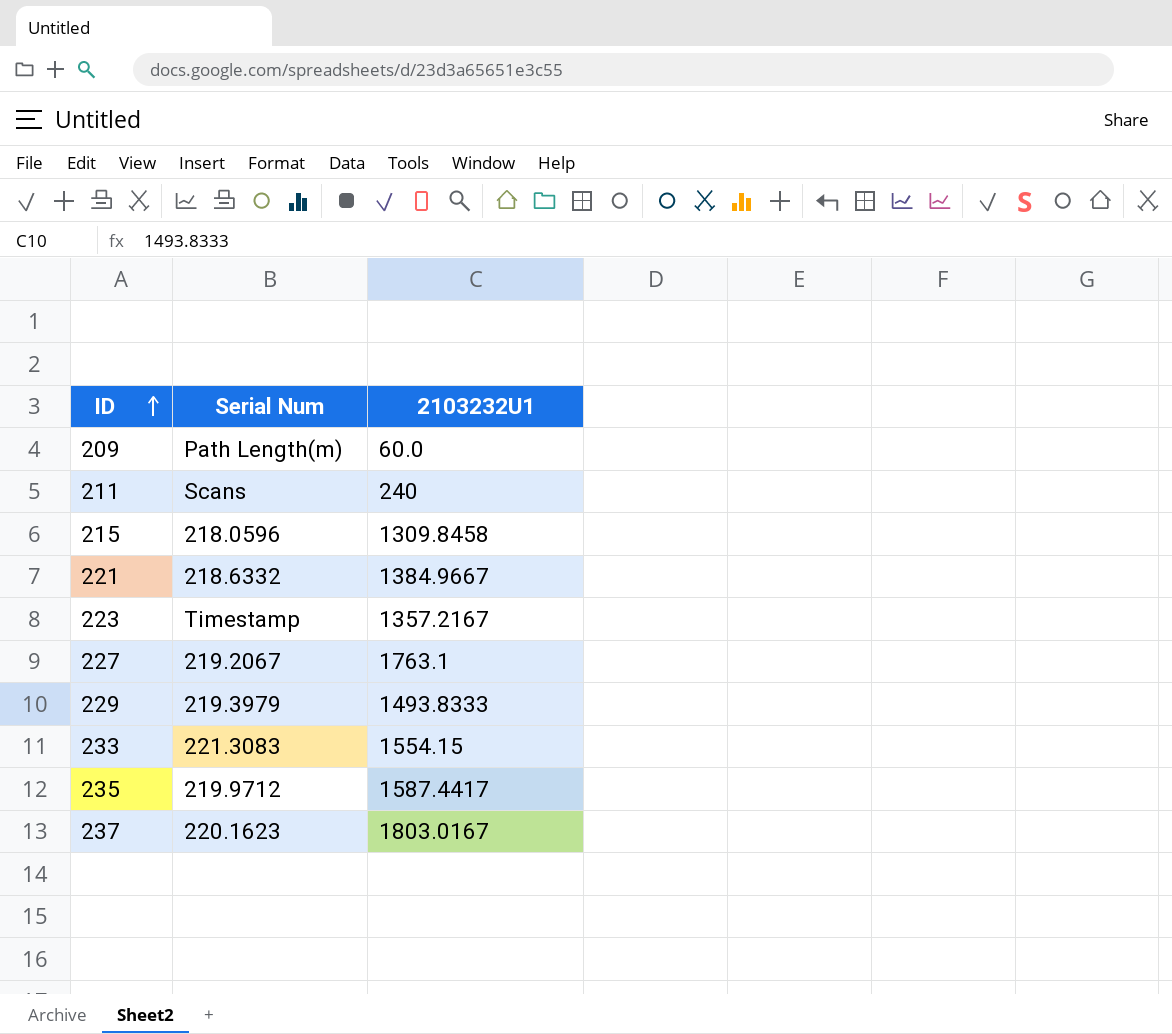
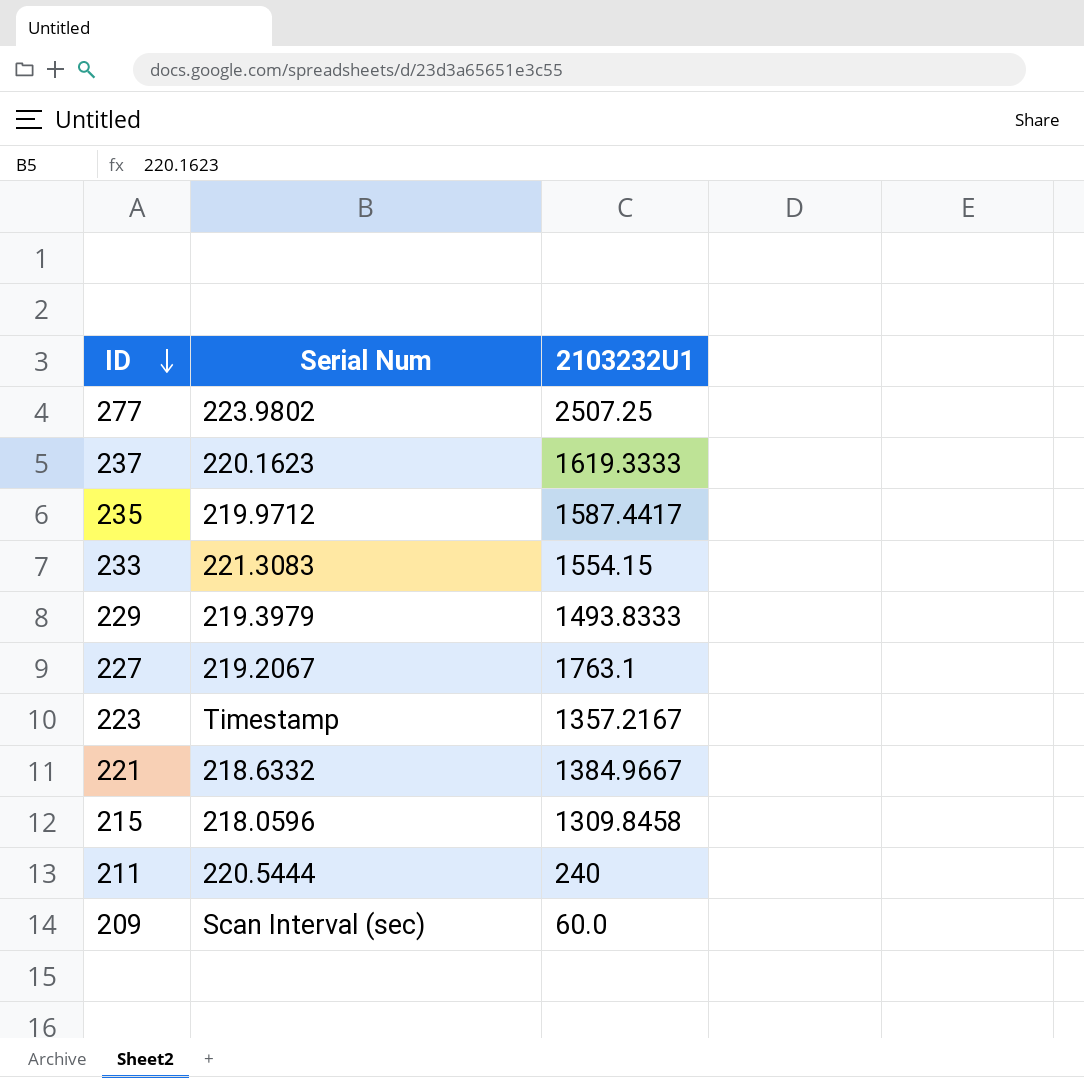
row order: ID ascending -> ID descending
row 277: none -> 223.9802 | 2507.25
237 | 2103232U1: 1803.0167 -> 1619.3333
211 | Serial Num: Scans -> 220.5444
209 | Serial Num: Path Length(m) -> Scan Interval (sec)

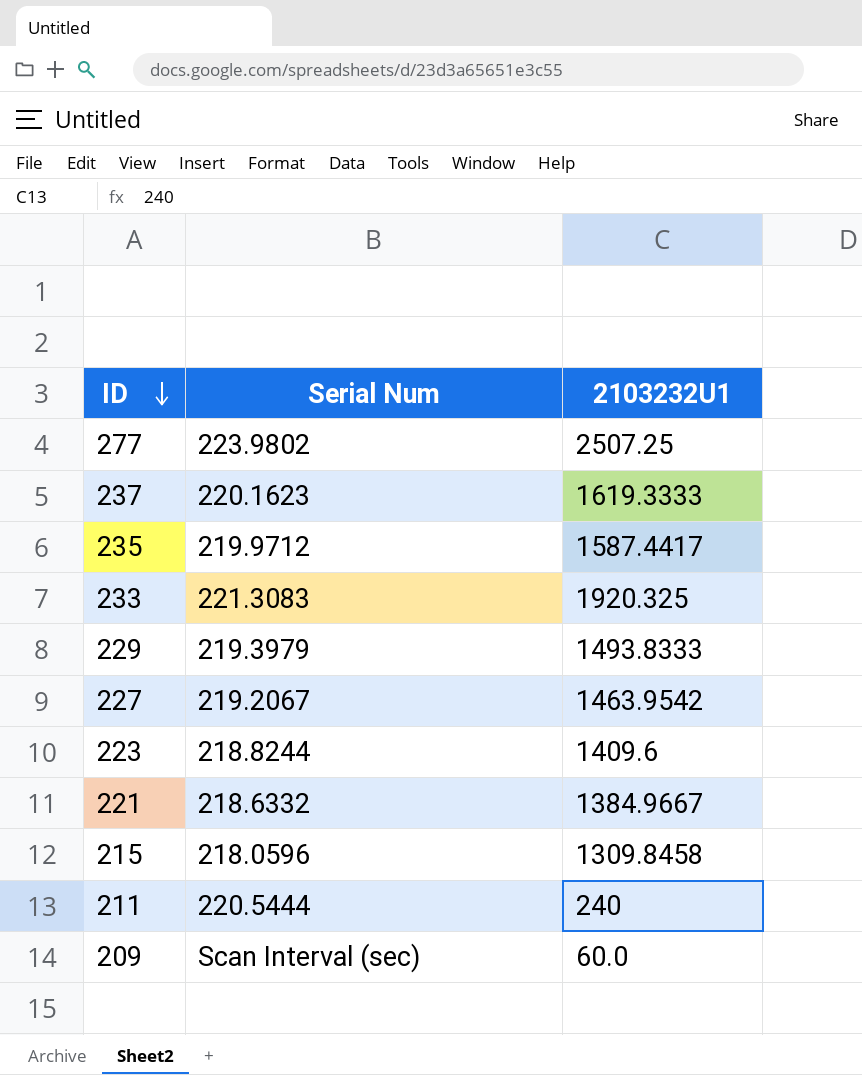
233 | 2103232U1: 1554.15 -> 1920.325
227 | 2103232U1: 1763.1 -> 1463.9542
223 | Serial Num: Timestamp -> 218.8244
223 | 2103232U1: 1357.2167 -> 1409.6

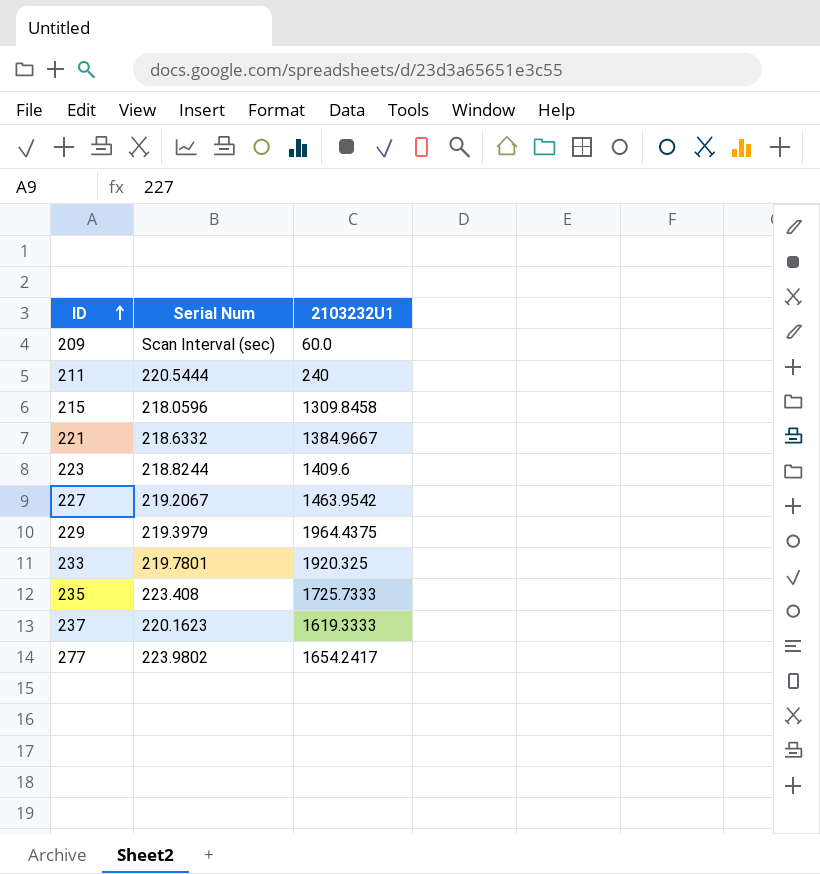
row order: ID descending -> ID ascending
229 | 2103232U1: 1493.8333 -> 1964.4375
233 | Serial Num: 221.3083 -> 219.7801
235 | Serial Num: 219.9712 -> 223.408
235 | 2103232U1: 1587.4417 -> 1725.7333
277 | 2103232U1: 2507.25 -> 1654.2417

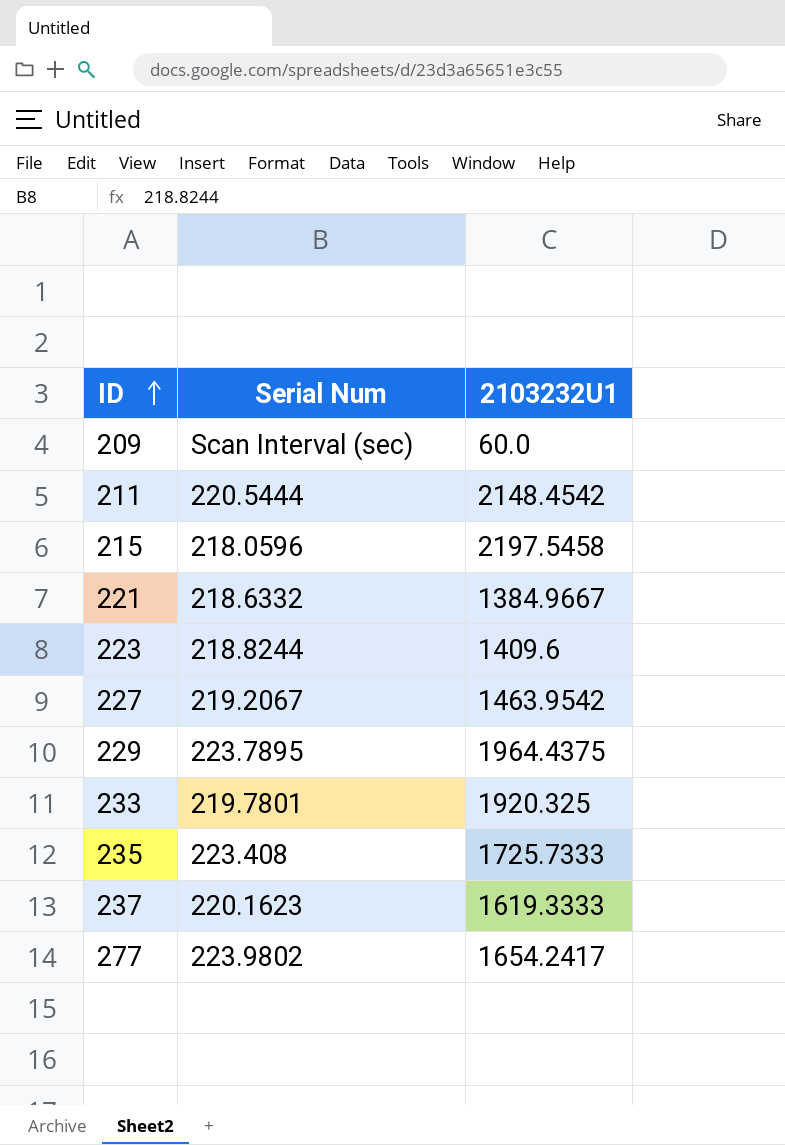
211 | 2103232U1: 240 -> 2148.4542
215 | 2103232U1: 1309.8458 -> 2197.5458
229 | Serial Num: 219.3979 -> 223.7895

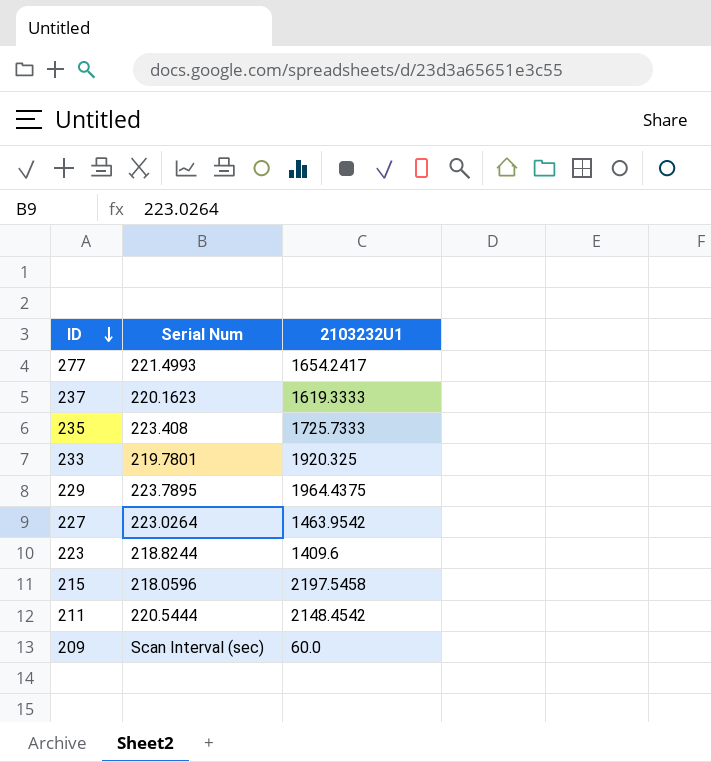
row order: ID ascending -> ID descending
row 221: 218.6332 | 1384.9667 -> none
277 | Serial Num: 223.9802 -> 221.4993
227 | Serial Num: 219.2067 -> 223.0264

